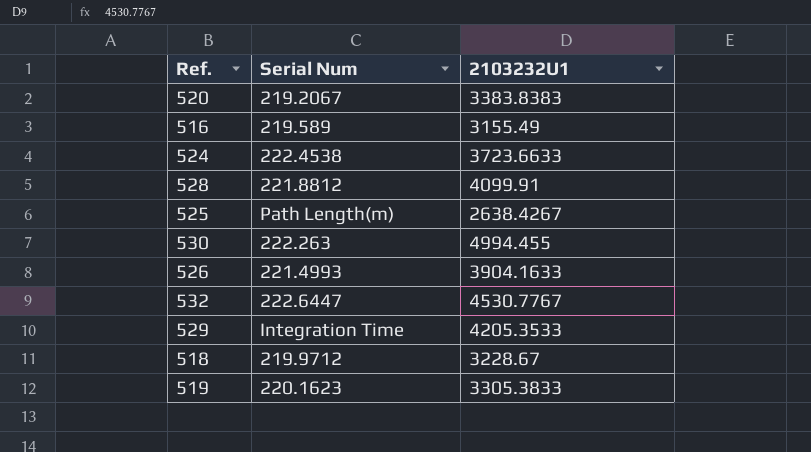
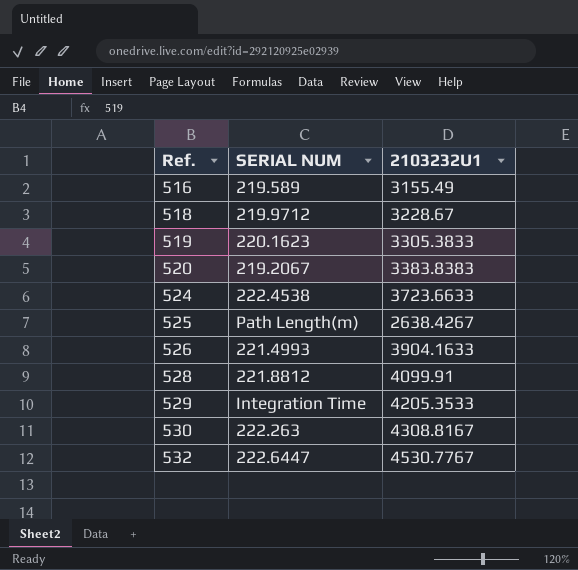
row order: none -> Ref. ascending
column name: Serial Num -> SERIAL NUM
530 | 2103232U1: 4994.455 -> 4308.8167

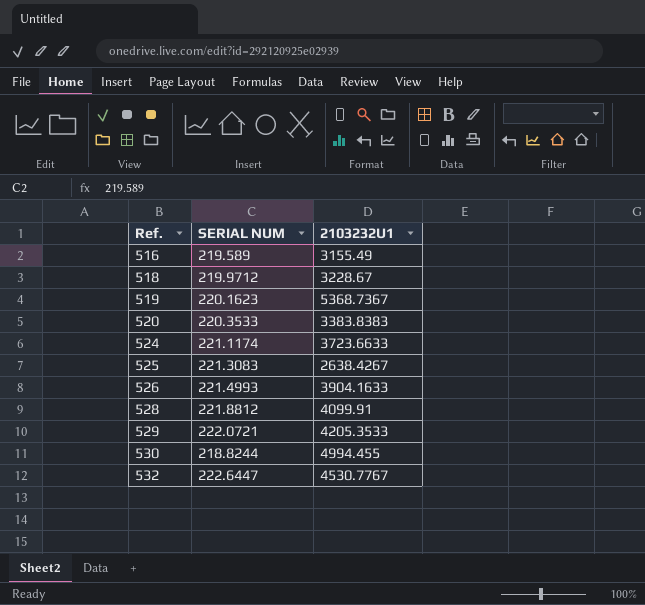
519 | 2103232U1: 3305.3833 -> 5368.7367
520 | SERIAL NUM: 219.2067 -> 220.3533
524 | SERIAL NUM: 222.4538 -> 221.1174
525 | SERIAL NUM: Path Length(m) -> 221.3083
529 | SERIAL NUM: Integration Time -> 222.0721
530 | SERIAL NUM: 222.263 -> 218.8244
530 | 2103232U1: 4308.8167 -> 4994.455

